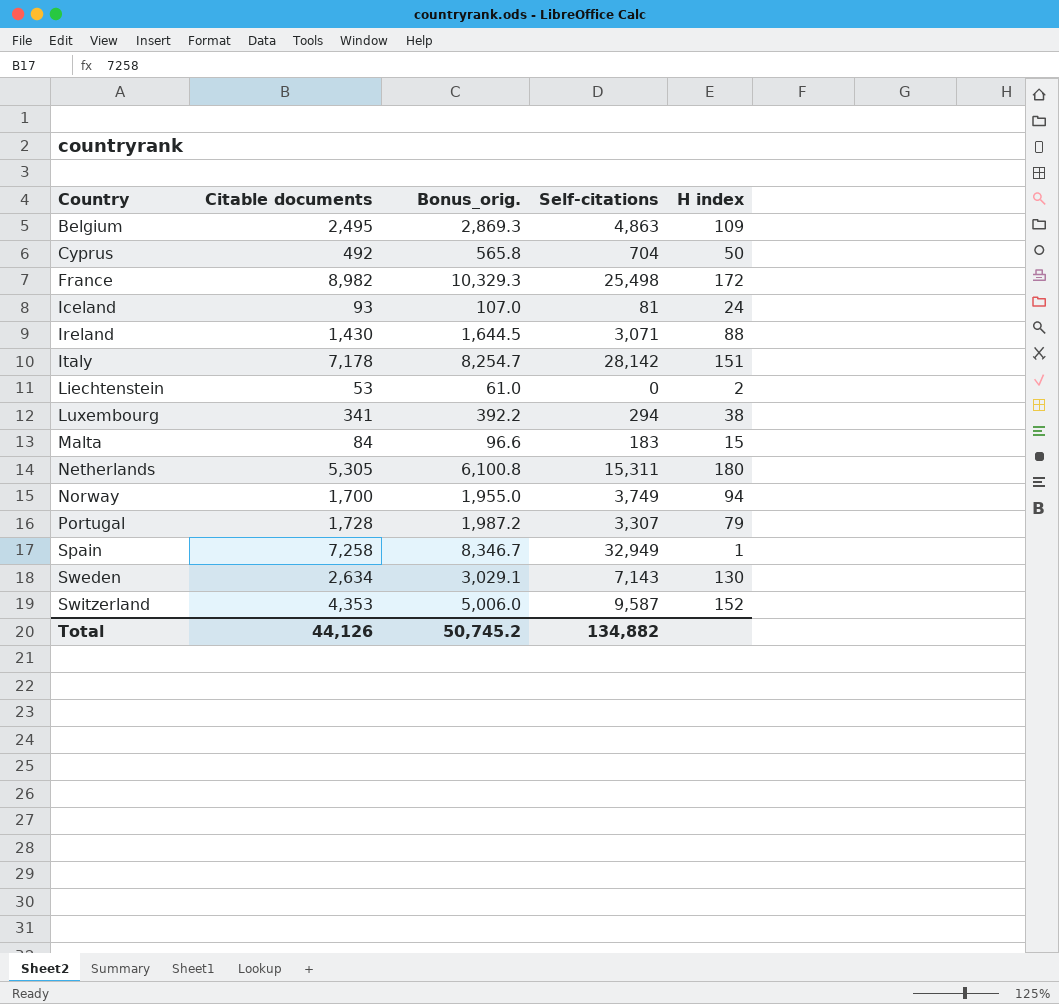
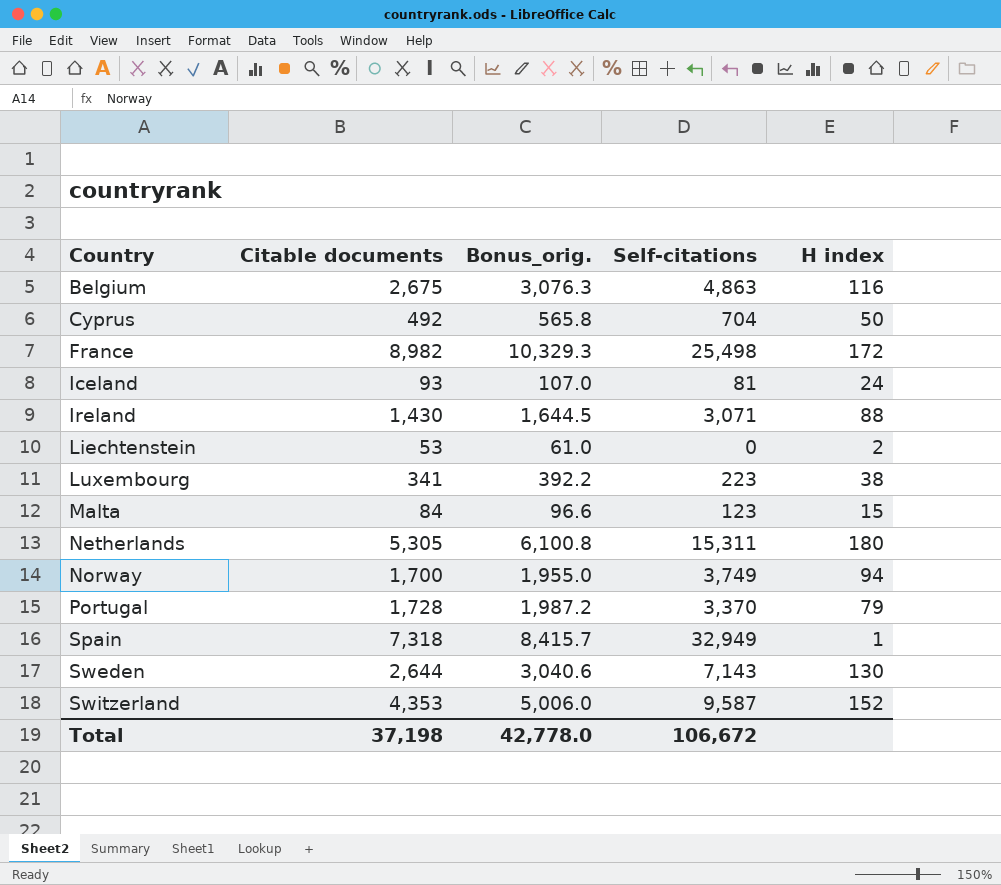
row Italy: 7,178 | 8,254.7 | 28,142 | 151 -> none
Belgium | Citable documents: 2,495 -> 2,675
Belgium | Bonus_orig.: 2,869.3 -> 3,076.3
Belgium | H index: 109 -> 116
Luxembourg | Self-citations: 294 -> 223
Malta | Self-citations: 183 -> 123
Portugal | Self-citations: 3,307 -> 3,370
Spain | Citable documents: 7,258 -> 7,318
Spain | Bonus_orig.: 8,346.7 -> 8,415.7
Sweden | Citable documents: 2,634 -> 2,644
Sweden | Bonus_orig.: 3,029.1 -> 3,040.6
Total | Citable documents: 44,126 -> 37,198
Total | Bonus_orig.: 50,745.2 -> 42,778.0
Total | Self-citations: 134,882 -> 106,672

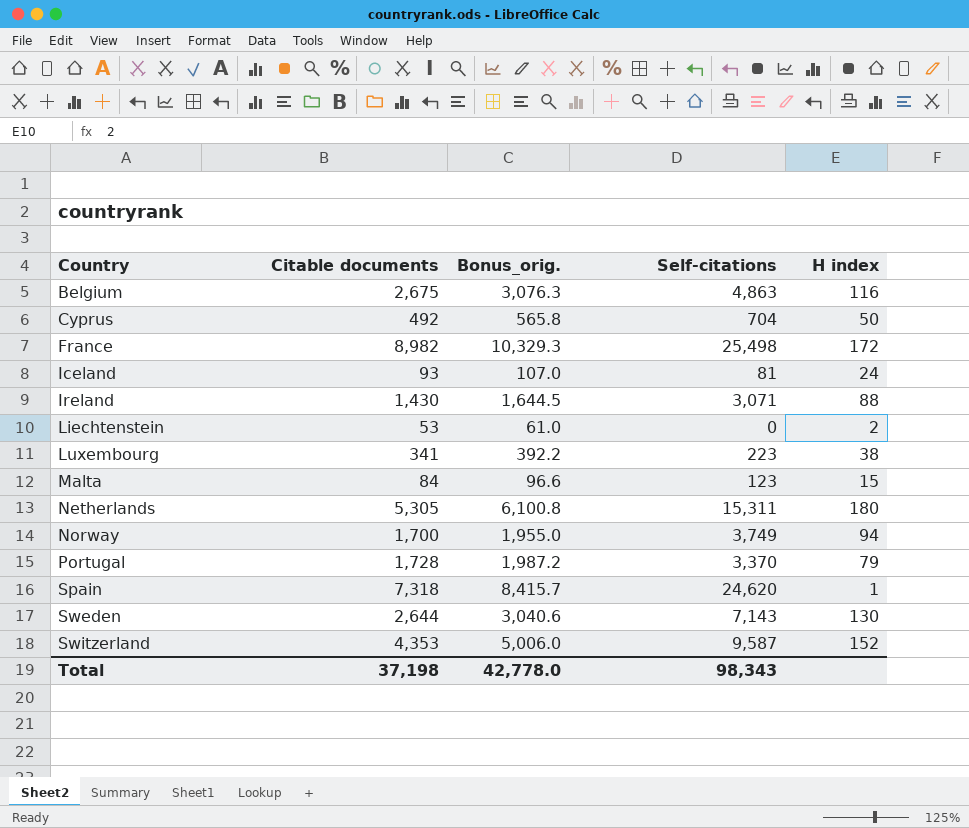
Spain | Self-citations: 32,949 -> 24,620
Total | Self-citations: 106,672 -> 98,343

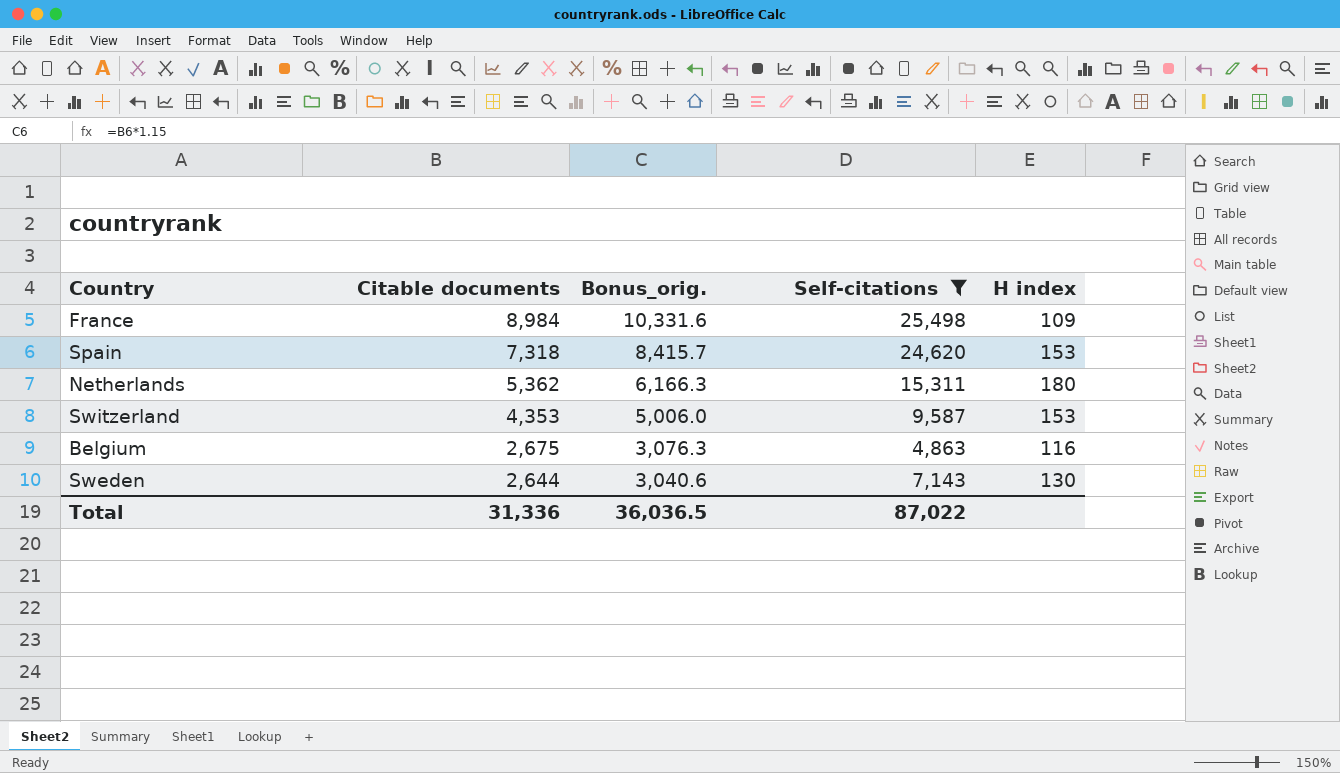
filter: none -> Self-citations >= 4,863
row order: Country ascending -> Citable documents descending
France | Citable documents: 8,982 -> 8,984
France | Bonus_orig.: 10,329.3 -> 10,331.6
France | H index: 172 -> 109
Spain | H index: 1 -> 153
Netherlands | Citable documents: 5,305 -> 5,362
Netherlands | Bonus_orig.: 6,100.8 -> 6,166.3
Switzerland | H index: 152 -> 153
Total | Citable documents: 37,198 -> 31,336
Total | Bonus_orig.: 42,778.0 -> 36,036.5
Total | Self-citations: 98,343 -> 87,022

